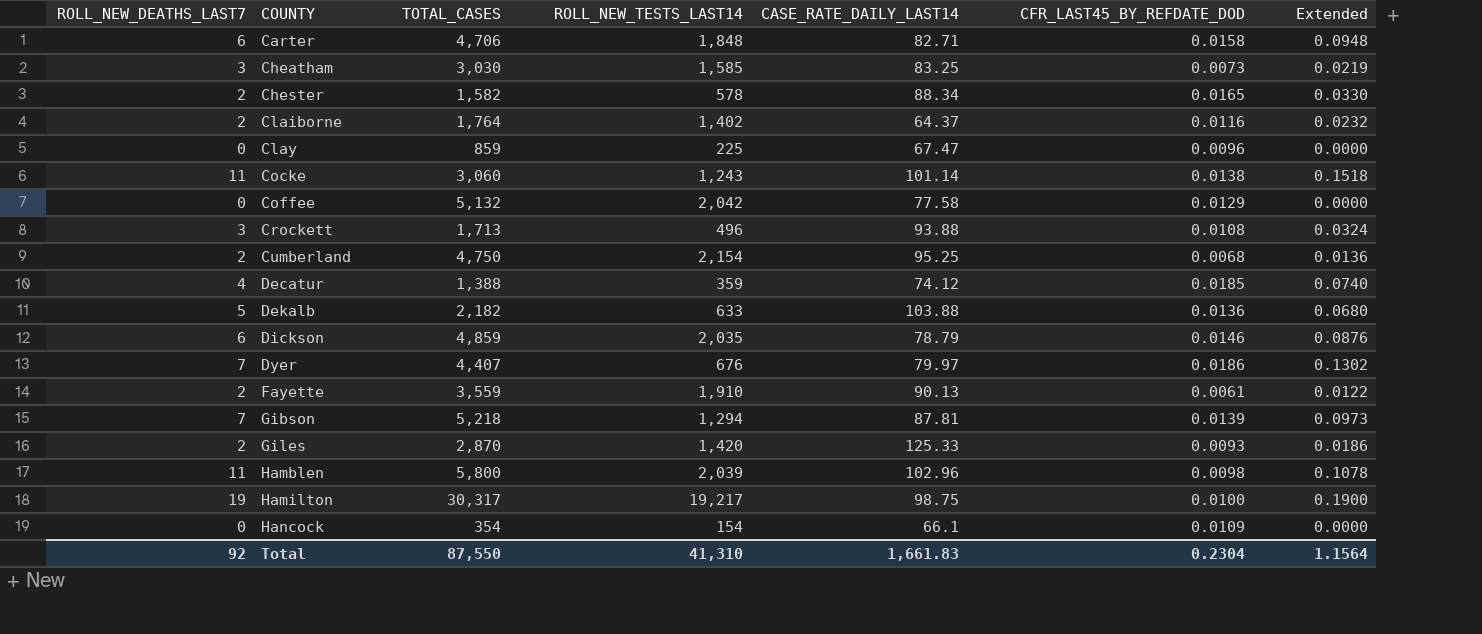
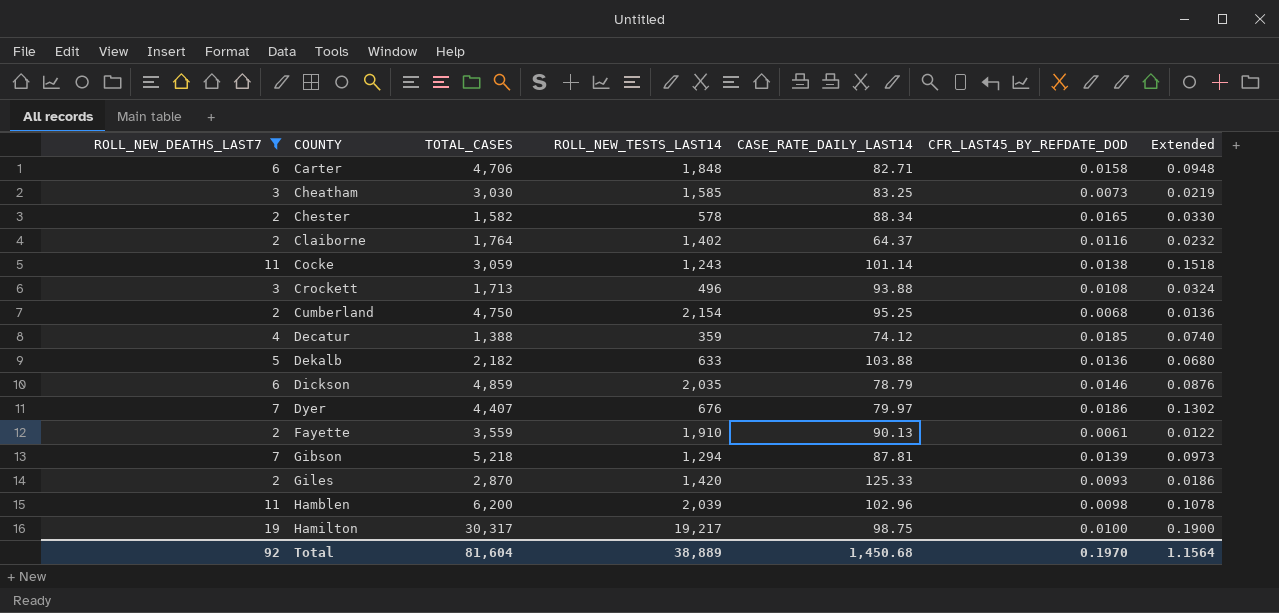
filter: none -> ROLL_NEW_DEATHS_LAST7 != 0
Cocke | TOTAL_CASES: 3,060 -> 3,059
Hamblen | TOTAL_CASES: 5,800 -> 6,200
Total | TOTAL_CASES: 87,550 -> 81,604
Total | ROLL_NEW_TESTS_LAST14: 41,310 -> 38,889
Total | CASE_RATE_DAILY_LAST14: 1,661.83 -> 1,450.68
Total | CFR_LAST45_BY_REFDATE_DOD: 0.2304 -> 0.1970

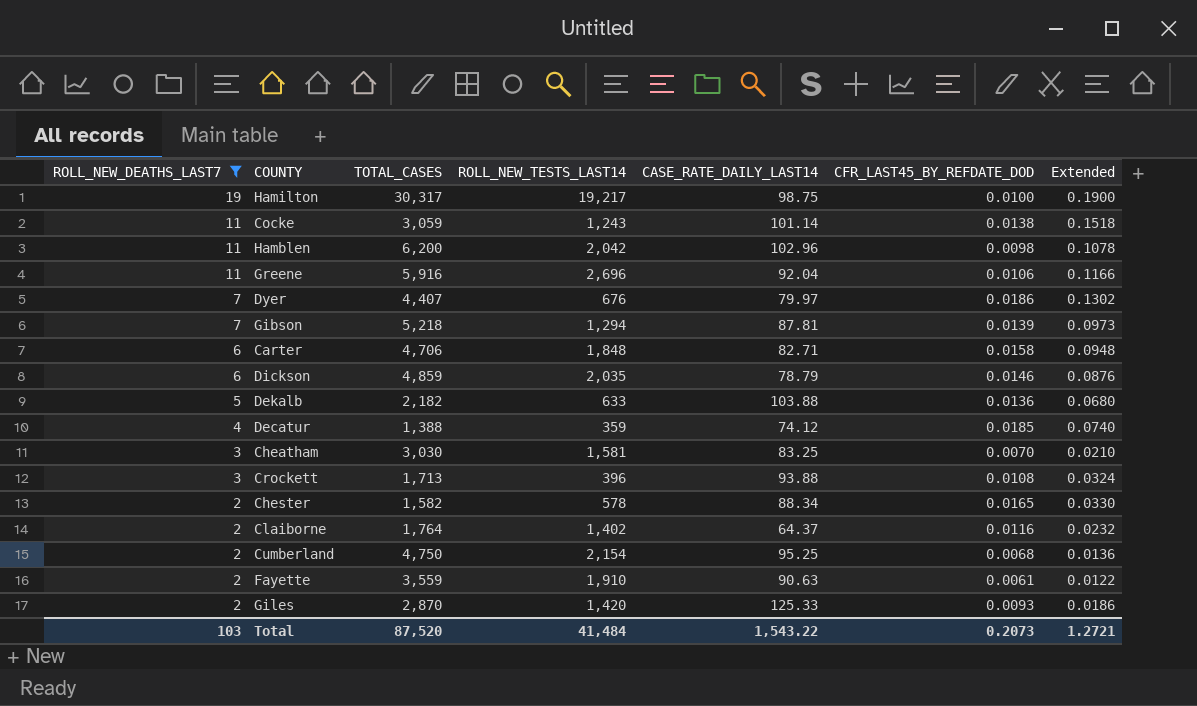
row order: COUNTY ascending -> ROLL_NEW_DEATHS_LAST7 descending
Hamblen | ROLL_NEW_TESTS_LAST14: 2,039 -> 2,042
row Greene: none -> 11 | 5,916 | 2,696 | 92.04 | 0.0106 | 0.1166
Cheatham | ROLL_NEW_TESTS_LAST14: 1,585 -> 1,581
Cheatham | CFR_LAST45_BY_REFDATE_DOD: 0.0073 -> 0.0070
Cheatham | Extended: 0.0219 -> 0.0210
Crockett | ROLL_NEW_TESTS_LAST14: 496 -> 396
Fayette | CASE_RATE_DAILY_LAST14: 90.13 -> 90.63
Total | ROLL_NEW_DEATHS_LAST7: 92 -> 103
Total | TOTAL_CASES: 81,604 -> 87,520
Total | ROLL_NEW_TESTS_LAST14: 38,889 -> 41,484
Total | CASE_RATE_DAILY_LAST14: 1,450.68 -> 1,543.22
Total | CFR_LAST45_BY_REFDATE_DOD: 0.1970 -> 0.2073
Total | Extended: 1.1564 -> 1.2721

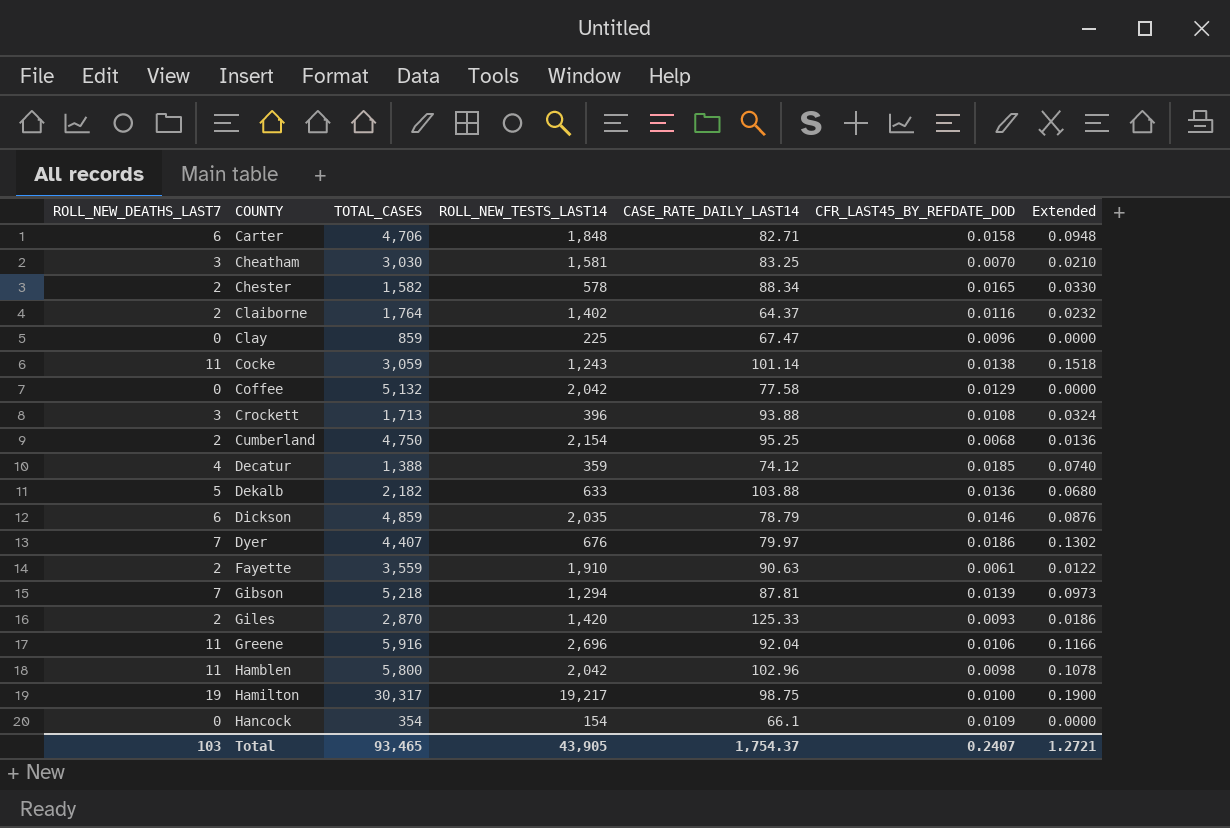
filter: ROLL_NEW_DEATHS_LAST7 != 0 -> none
row order: ROLL_NEW_DEATHS_LAST7 descending -> COUNTY ascending
Hamblen | TOTAL_CASES: 6,200 -> 5,800
Total | TOTAL_CASES: 87,520 -> 93,465
Total | ROLL_NEW_TESTS_LAST14: 41,484 -> 43,905
Total | CASE_RATE_DAILY_LAST14: 1,543.22 -> 1,754.37
Total | CFR_LAST45_BY_REFDATE_DOD: 0.2073 -> 0.2407

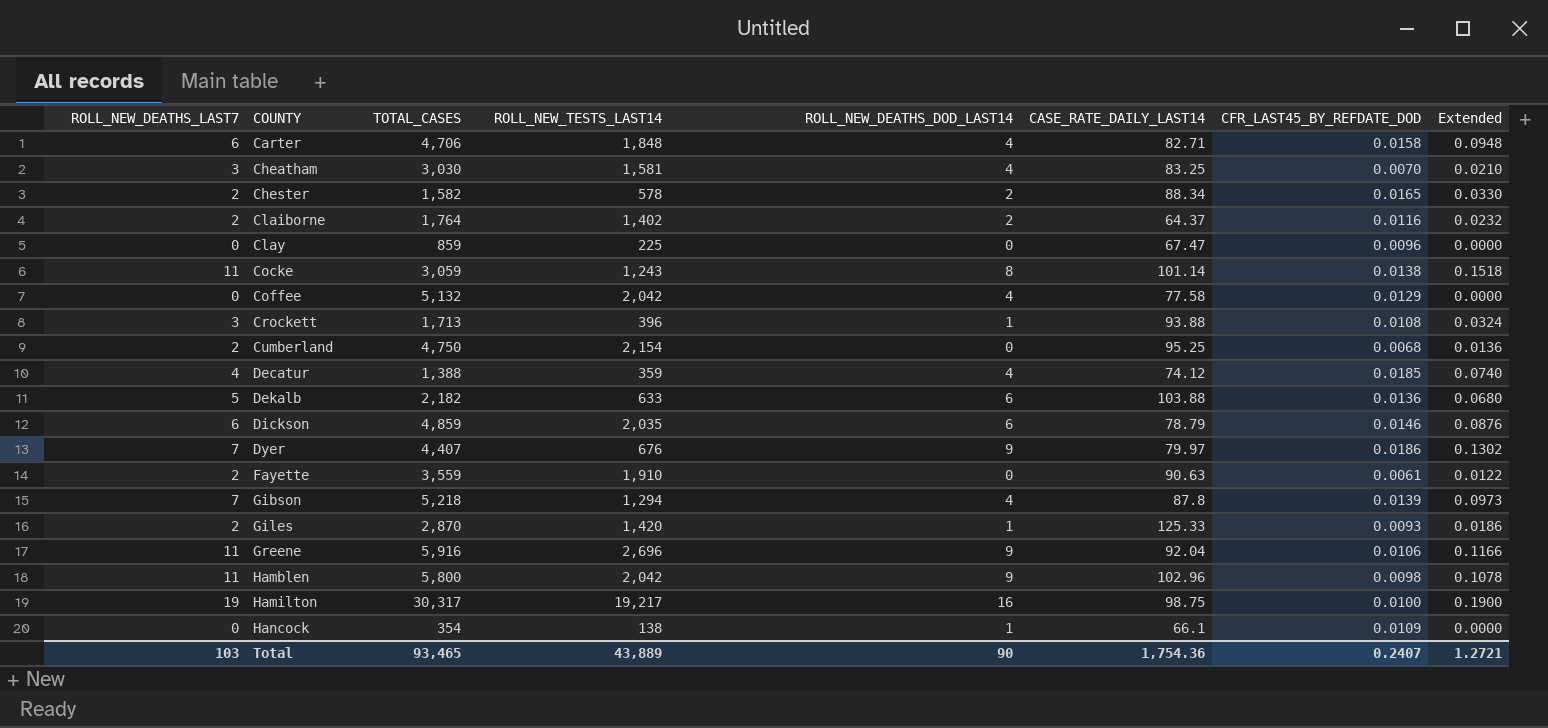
column ROLL_NEW_DEATHS_DOD_LAST14 | position: none -> 5
Gibson | CASE_RATE_DAILY_LAST14: 87.81 -> 87.8
Hancock | ROLL_NEW_TESTS_LAST14: 154 -> 138
Total | ROLL_NEW_TESTS_LAST14: 43,905 -> 43,889
Total | CASE_RATE_DAILY_LAST14: 1,754.37 -> 1,754.36

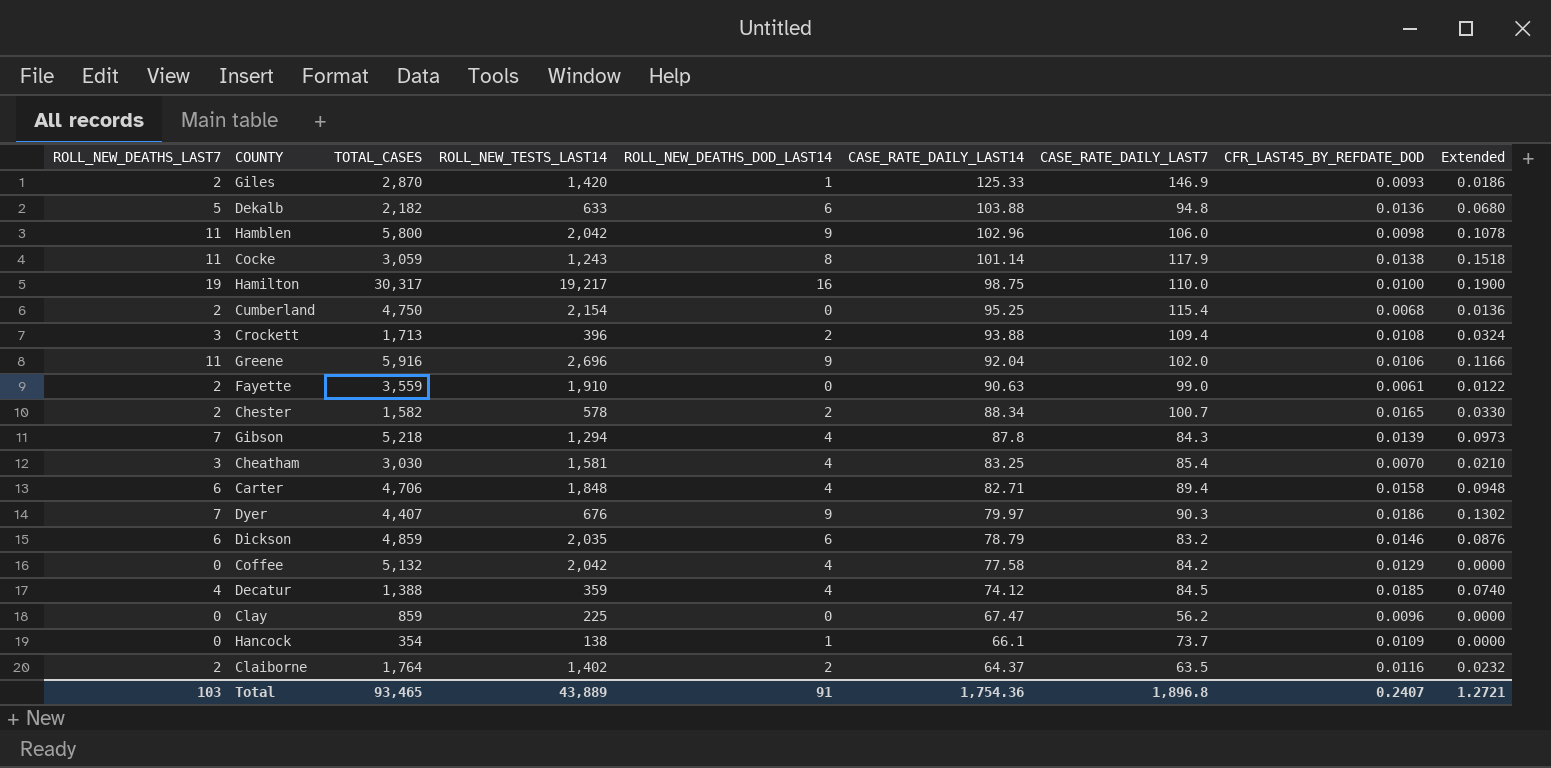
row order: COUNTY ascending -> CASE_RATE_DAILY_LAST14 descending
column CASE_RATE_DAILY_LAST7 | position: none -> 7
Crockett | ROLL_NEW_DEATHS_DOD_LAST14: 1 -> 2
Total | ROLL_NEW_DEATHS_DOD_LAST14: 90 -> 91

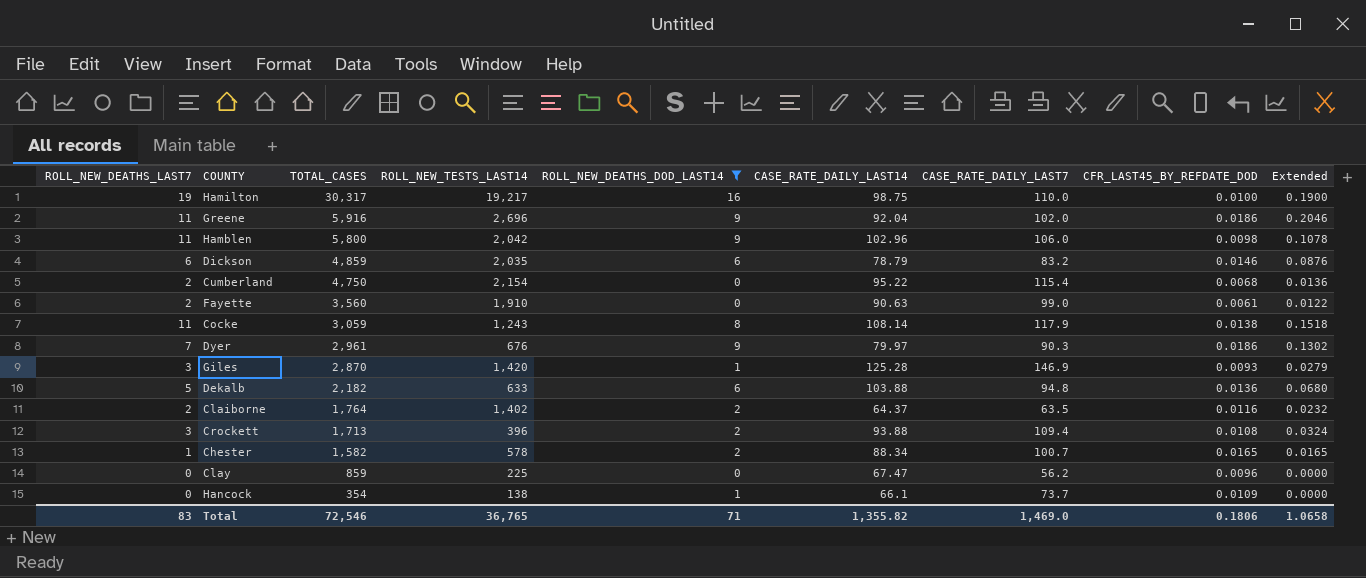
filter: none -> ROLL_NEW_DEATHS_DOD_LAST14 != 4
row order: CASE_RATE_DAILY_LAST14 descending -> TOTAL_CASES descending
Greene | CFR_LAST45_BY_REFDATE_DOD: 0.0106 -> 0.0186
Greene | Extended: 0.1166 -> 0.2046
Cumberland | CASE_RATE_DAILY_LAST14: 95.25 -> 95.22
Fayette | TOTAL_CASES: 3,559 -> 3,560
Cocke | CASE_RATE_DAILY_LAST14: 101.14 -> 108.14
Dyer | TOTAL_CASES: 4,407 -> 2,961
Giles | ROLL_NEW_DEATHS_LAST7: 2 -> 3
Giles | CASE_RATE_DAILY_LAST14: 125.33 -> 125.28
Giles | Extended: 0.0186 -> 0.0279
Chester | ROLL_NEW_DEATHS_LAST7: 2 -> 1
Chester | Extended: 0.0330 -> 0.0165
Total | ROLL_NEW_DEATHS_LAST7: 103 -> 83
Total | TOTAL_CASES: 93,465 -> 72,546
Total | ROLL_NEW_TESTS_LAST14: 43,889 -> 36,765
Total | ROLL_NEW_DEATHS_DOD_LAST14: 91 -> 71
Total | CASE_RATE_DAILY_LAST14: 1,754.36 -> 1,355.82
Total | CASE_RATE_DAILY_LAST7: 1,896.8 -> 1,469.0
Total | CFR_LAST45_BY_REFDATE_DOD: 0.2407 -> 0.1806
Total | Extended: 1.2721 -> 1.0658

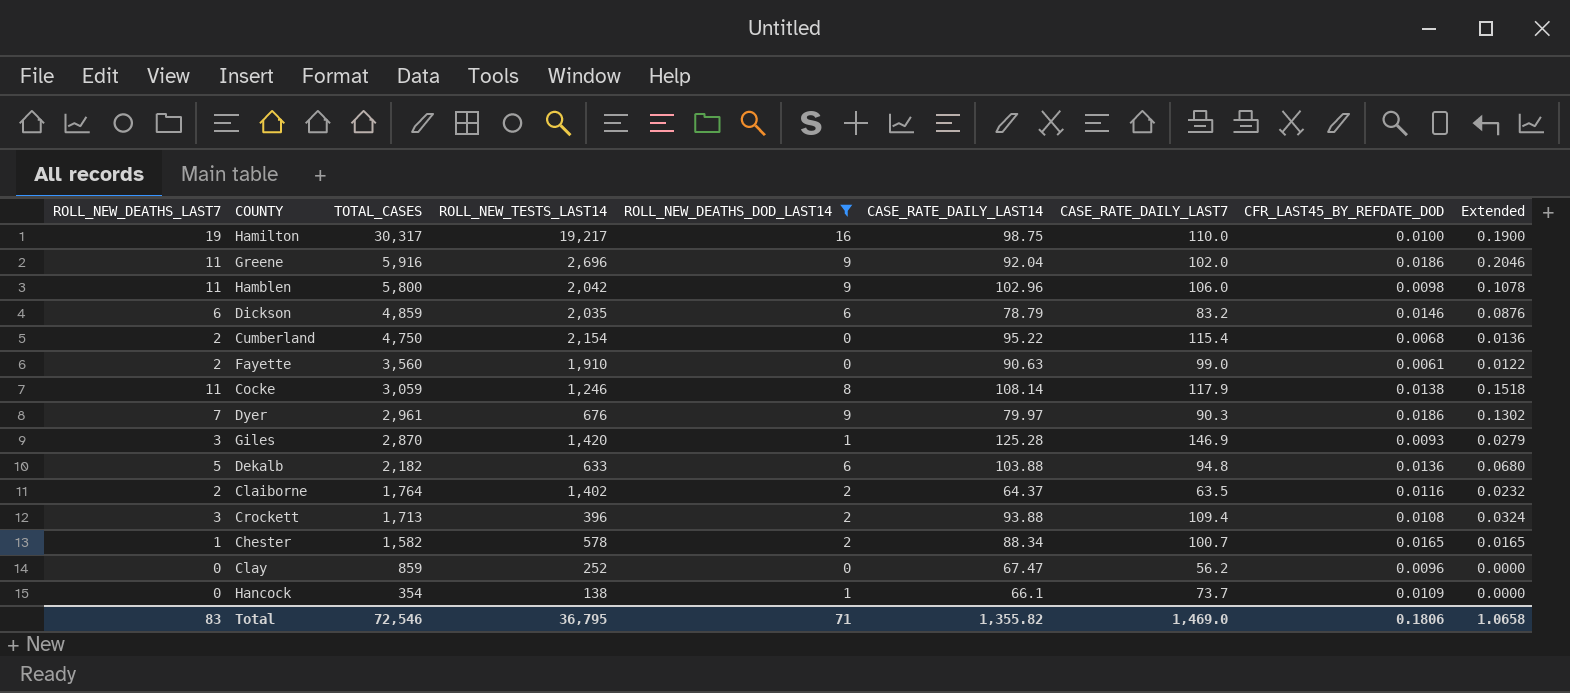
Cocke | ROLL_NEW_TESTS_LAST14: 1,243 -> 1,246
Clay | ROLL_NEW_TESTS_LAST14: 225 -> 252
Total | ROLL_NEW_TESTS_LAST14: 36,765 -> 36,795

